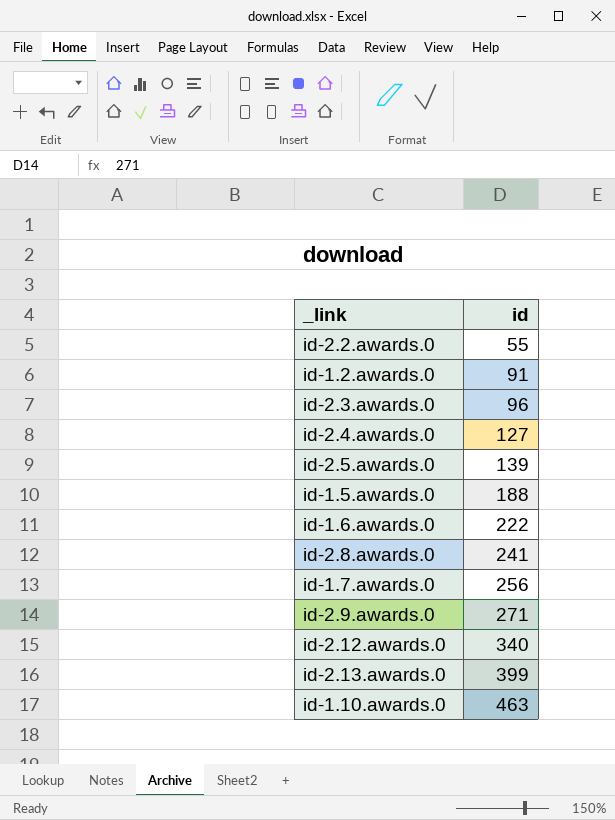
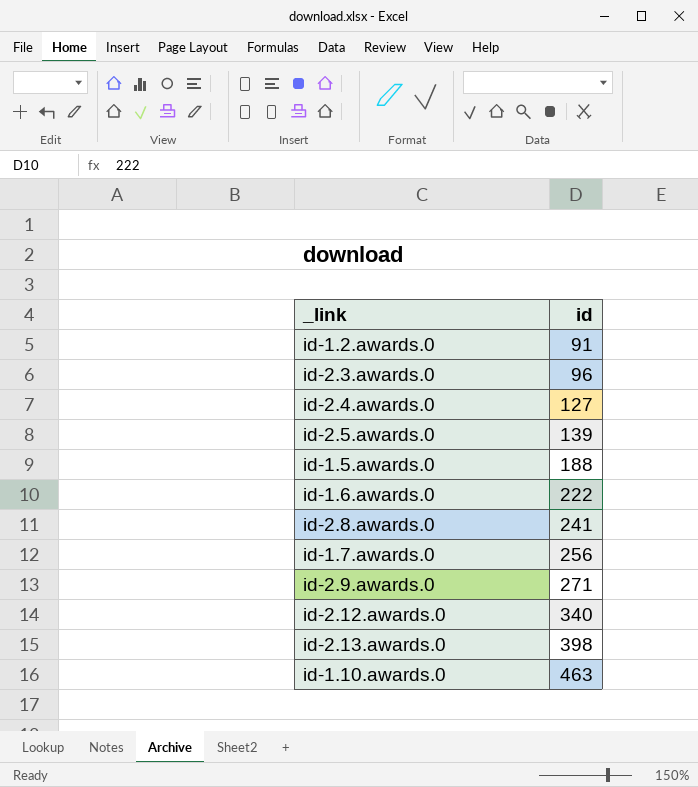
row id-2.2.awards.0: 55 -> none
id-2.13.awards.0 | id: 399 -> 398

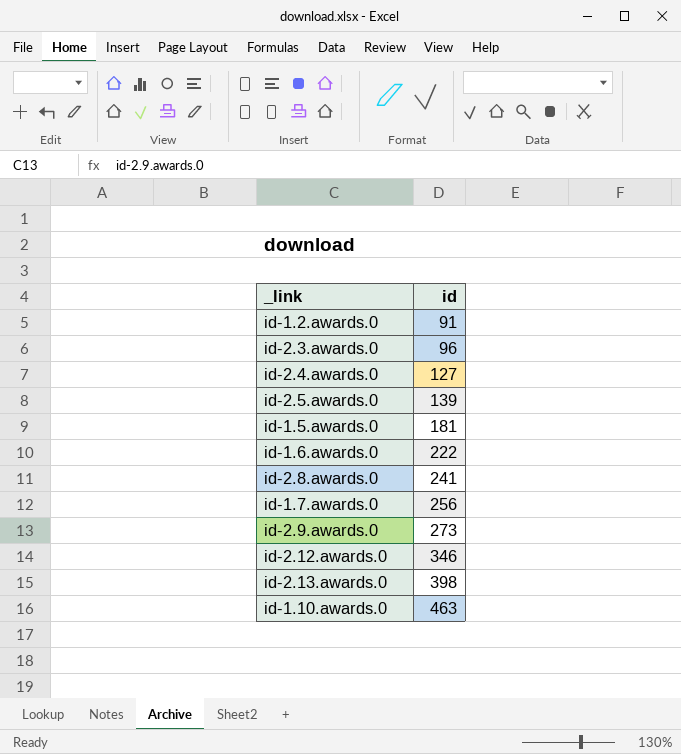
id-1.5.awards.0 | id: 188 -> 181
id-2.9.awards.0 | id: 271 -> 273
id-2.12.awards.0 | id: 340 -> 346

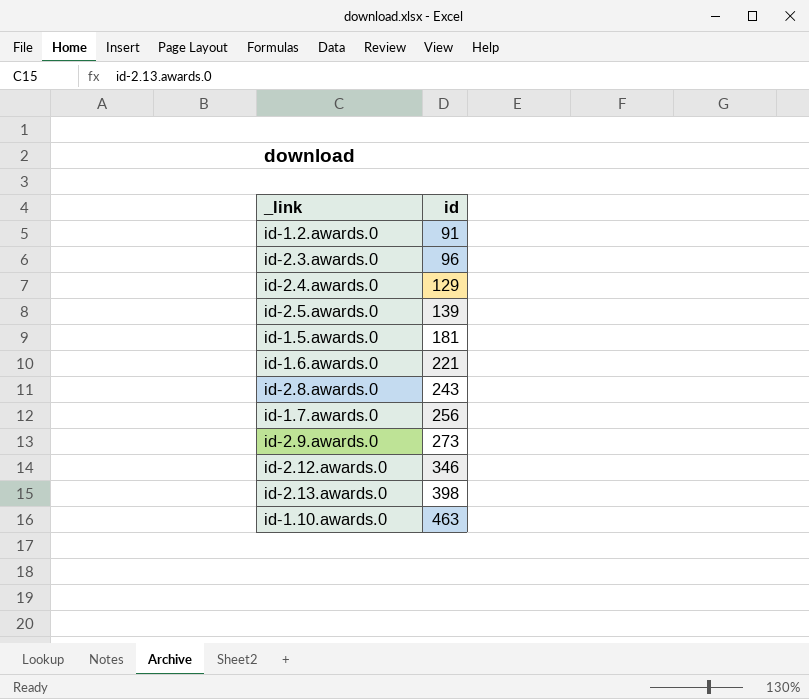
id-2.4.awards.0 | id: 127 -> 129
id-1.6.awards.0 | id: 222 -> 221
id-2.8.awards.0 | id: 241 -> 243

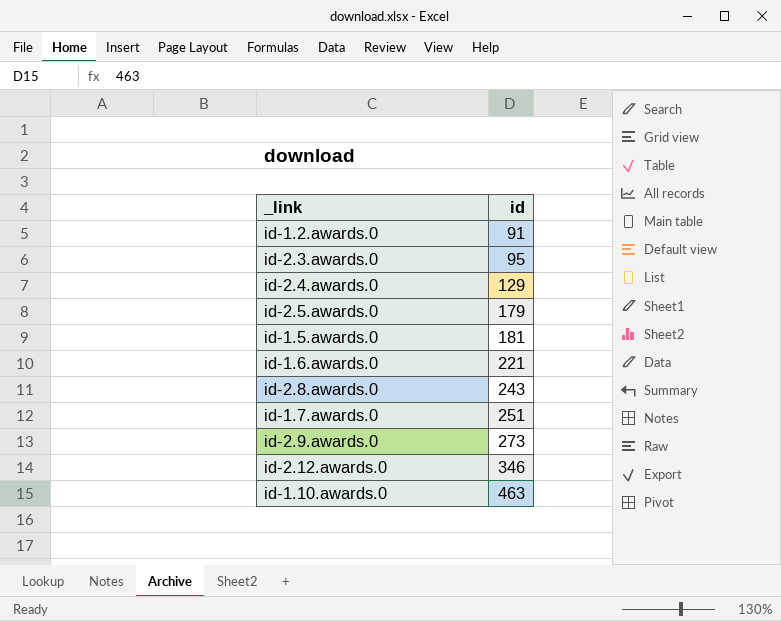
row id-2.13.awards.0: 398 -> none
id-2.3.awards.0 | id: 96 -> 95
id-2.5.awards.0 | id: 139 -> 179
id-1.7.awards.0 | id: 256 -> 251

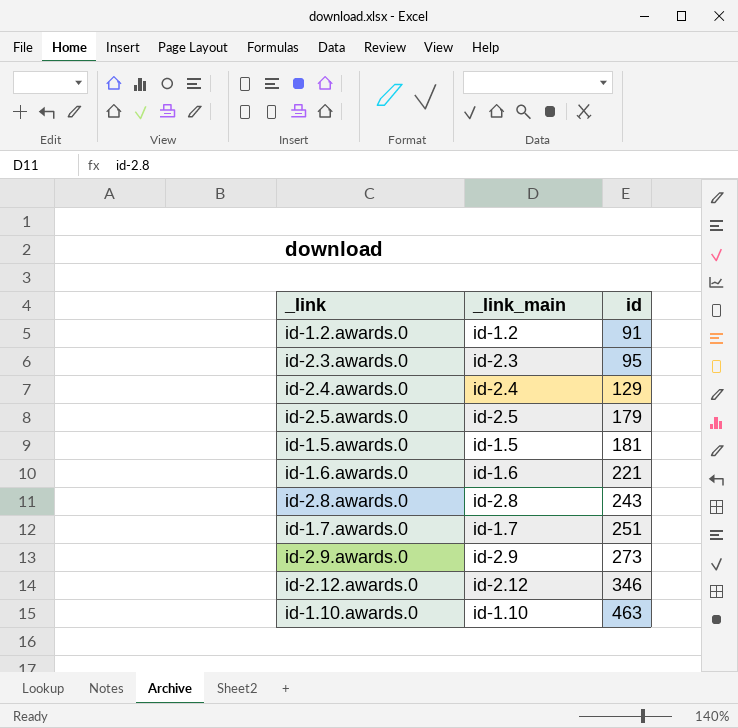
column _link_main | position: none -> 2

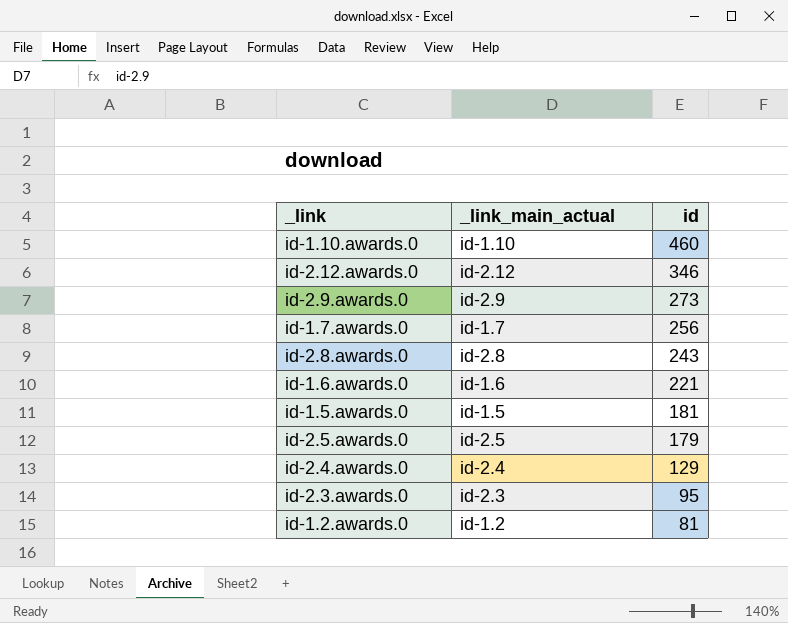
row order: id ascending -> id descending
column name: _link_main -> _link_main_actual
id-1.10.awards.0 | id: 463 -> 460
id-1.7.awards.0 | id: 251 -> 256
id-1.2.awards.0 | id: 91 -> 81

